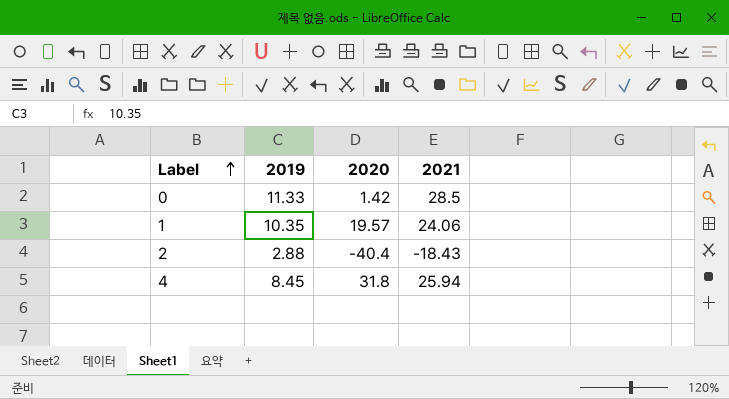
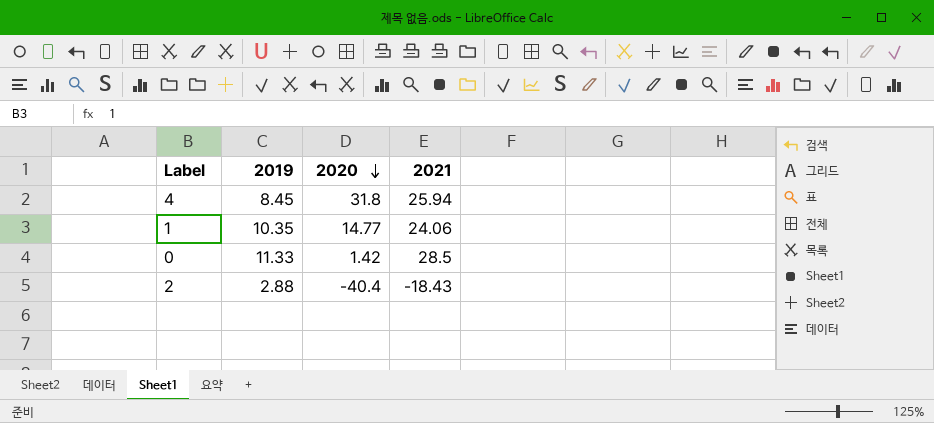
row order: Label ascending -> 2020 descending
1 | 2020: 19.57 -> 14.77

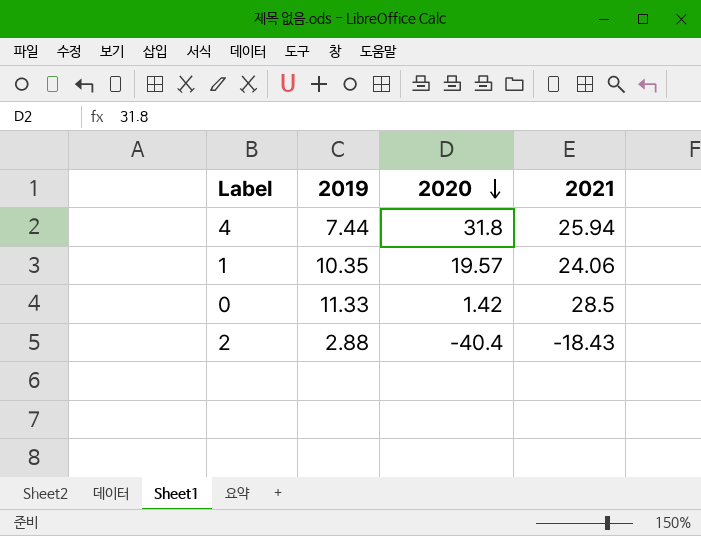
4 | 2019: 8.45 -> 7.44
1 | 2020: 14.77 -> 19.57

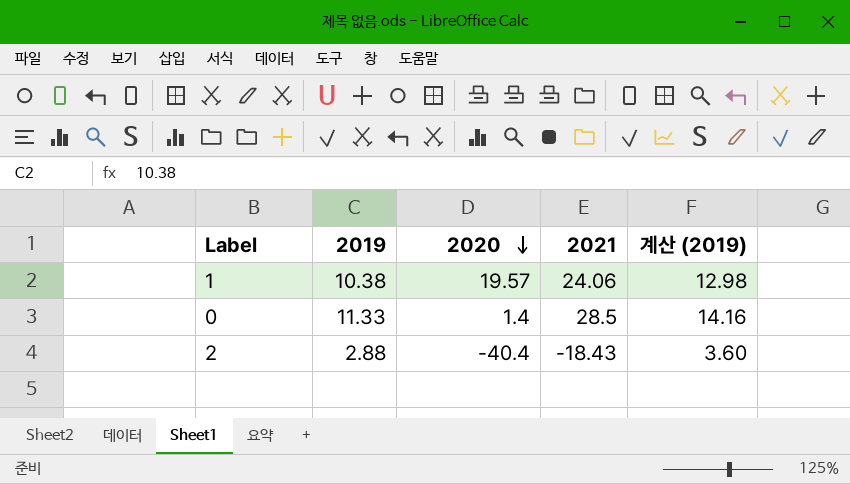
column 계산 (2019) | formula: none -> [2019] * 1.25
row 4: 7.44 | 31.8 | 25.94 -> none
1 | 2019: 10.35 -> 10.38
0 | 2020: 1.42 -> 1.4

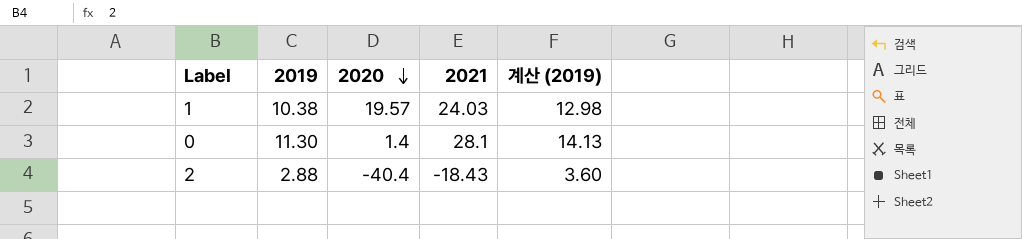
1 | 2021: 24.06 -> 24.03
0 | 2019: 11.33 -> 11.30
0 | 2021: 28.5 -> 28.1
0 | 계산 (2019): 14.16 -> 14.13

